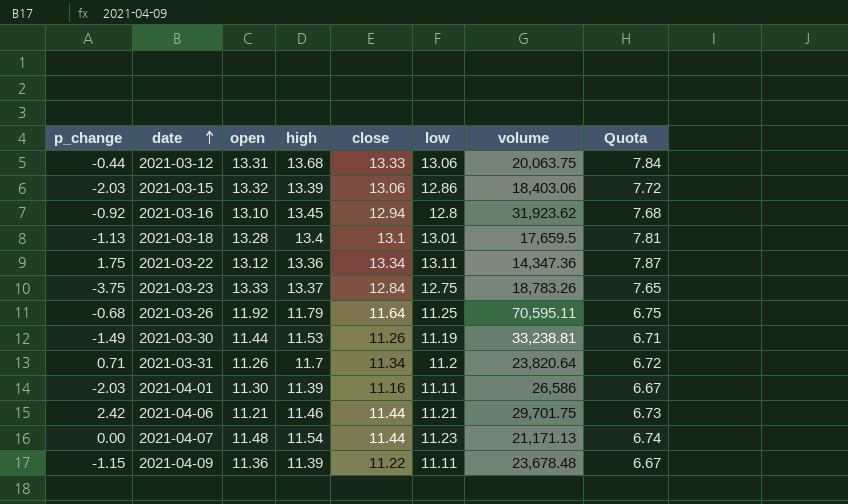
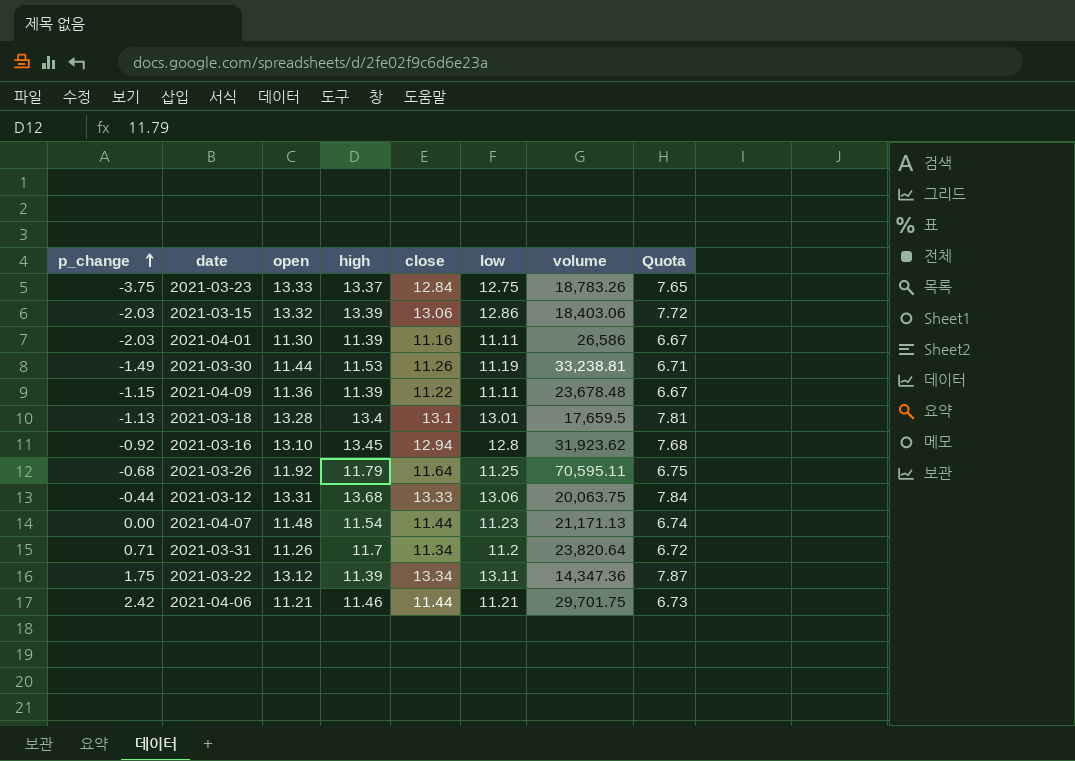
row order: date ascending -> p_change ascending
2021-03-22 | high: 13.36 -> 11.39

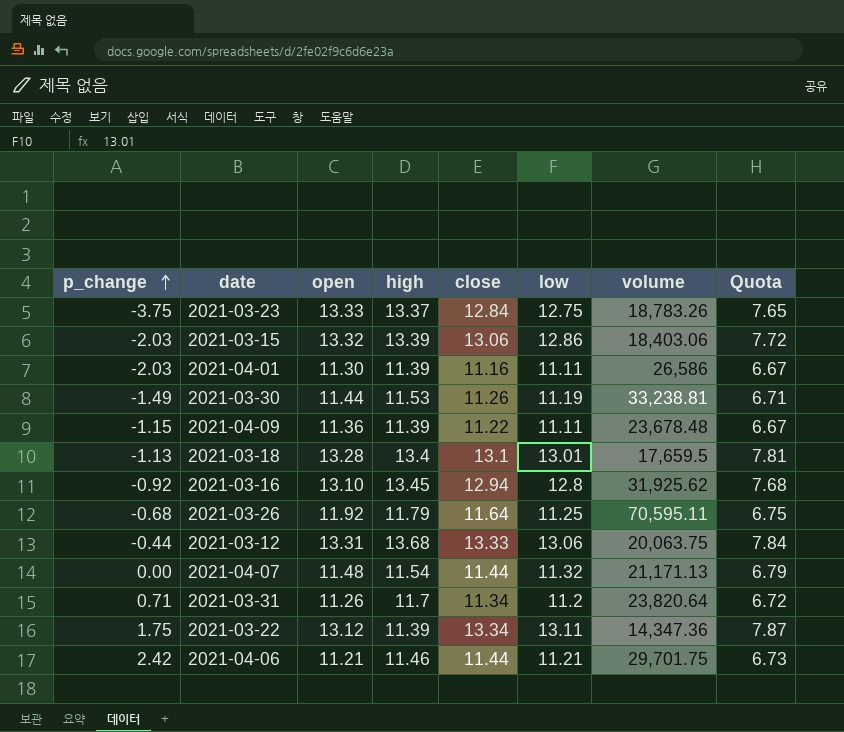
2021-03-16 | volume: 31,923.62 -> 31,925.62
2021-04-07 | low: 11.23 -> 11.32
2021-04-07 | Quota: 6.74 -> 6.79

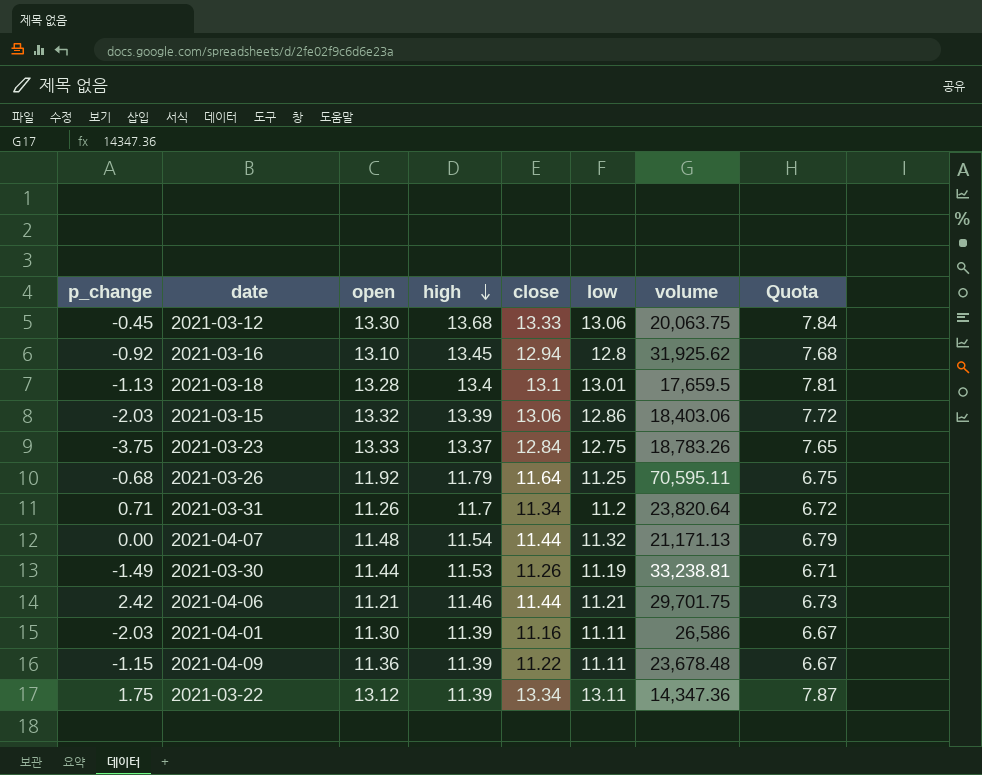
row order: p_change ascending -> high descending
2021-03-12 | p_change: -0.44 -> -0.45
2021-03-12 | open: 13.31 -> 13.30

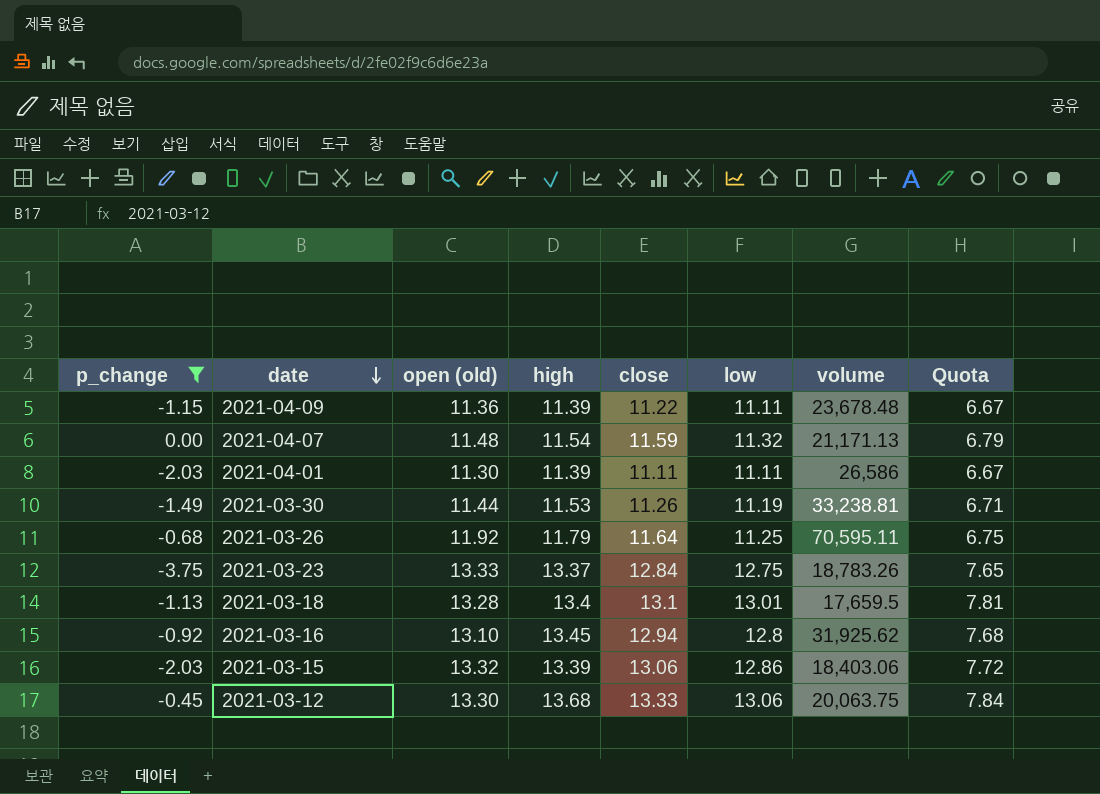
filter: none -> p_change <= 0.00
row order: high descending -> date descending
column name: open -> open (old)
2021-04-07 | close: 11.44 -> 11.59
2021-04-01 | close: 11.16 -> 11.11

